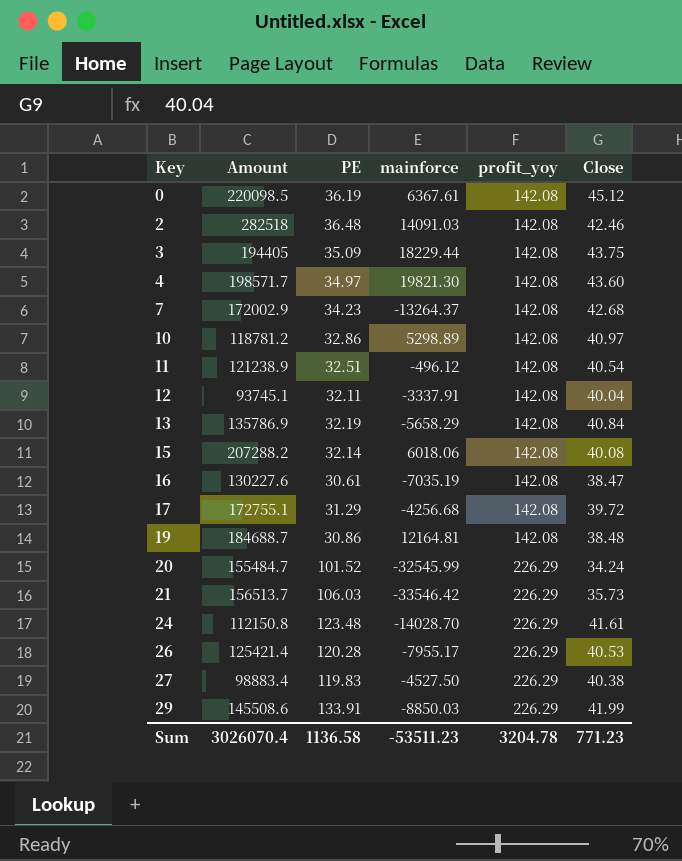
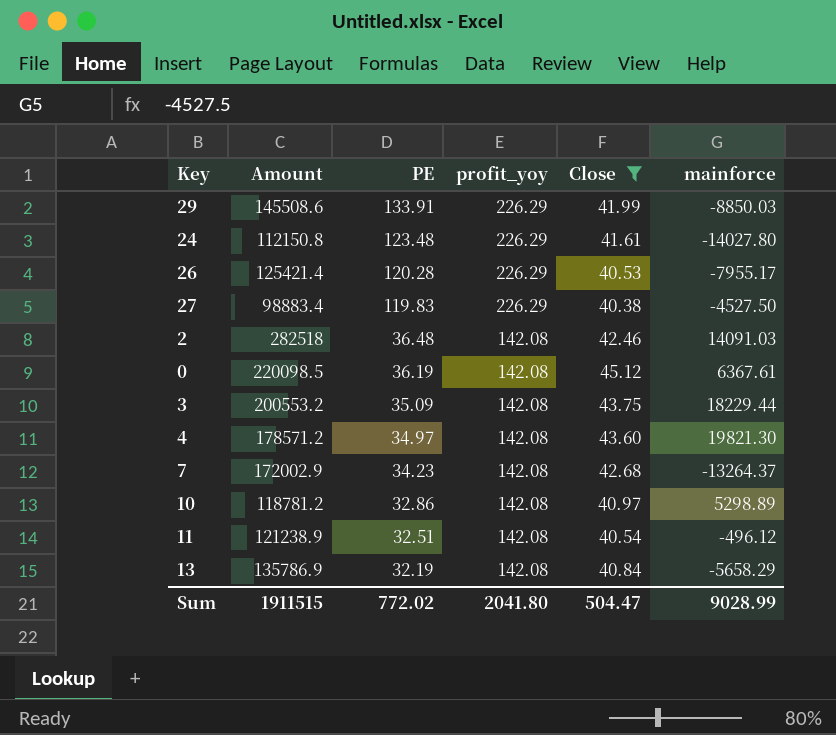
filter: none -> Close >= 40.38
row order: Key ascending -> PE descending
column mainforce | position: 4 -> 6
24 | mainforce: -14028.70 -> -14027.80
3 | Amount: 194405 -> 200553.2
4 | Amount: 198571.7 -> 178571.2
Sum | Amount: 3026070.4 -> 1911515
Sum | PE: 1136.58 -> 772.02
Sum | profit_yoy: 3204.78 -> 2041.80
Sum | Close: 771.23 -> 504.47
Sum | mainforce: -53511.23 -> 9028.99

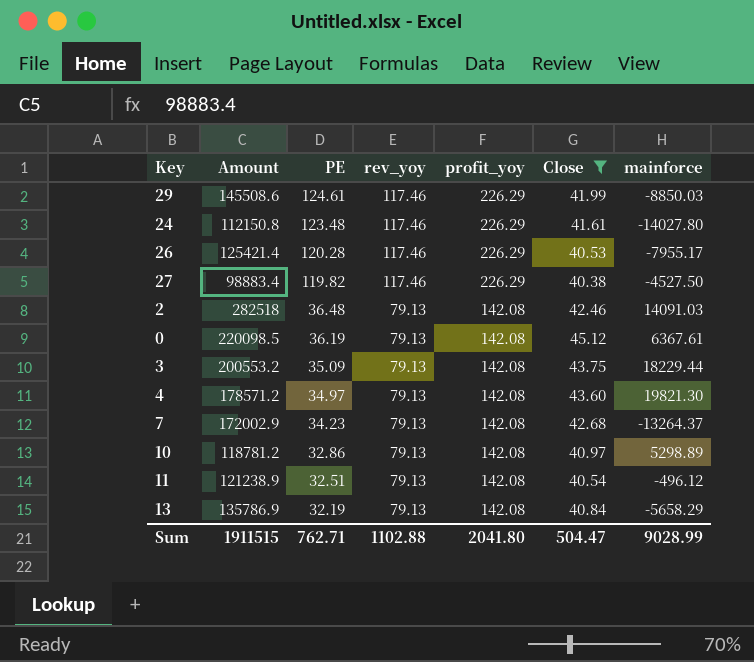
column rev_yoy | position: none -> 4
29 | PE: 133.91 -> 124.61
27 | PE: 119.83 -> 119.82
Sum | PE: 772.02 -> 762.71

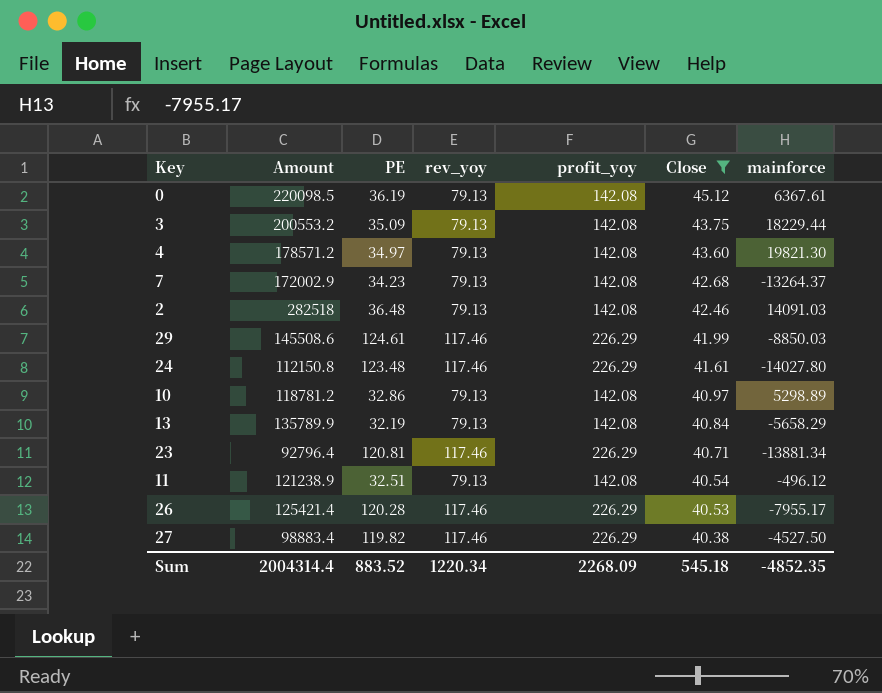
row order: PE descending -> Close descending
13 | Amount: 135786.9 -> 135789.9
row 23: none -> 92796.4 | 120.81 | 117.46 | 226.29 | 40.71 | -13881.34
Sum | Amount: 1911515 -> 2004314.4
Sum | PE: 762.71 -> 883.52
Sum | rev_yoy: 1102.88 -> 1220.34
Sum | profit_yoy: 2041.80 -> 2268.09
Sum | Close: 504.47 -> 545.18
Sum | mainforce: 9028.99 -> -4852.35

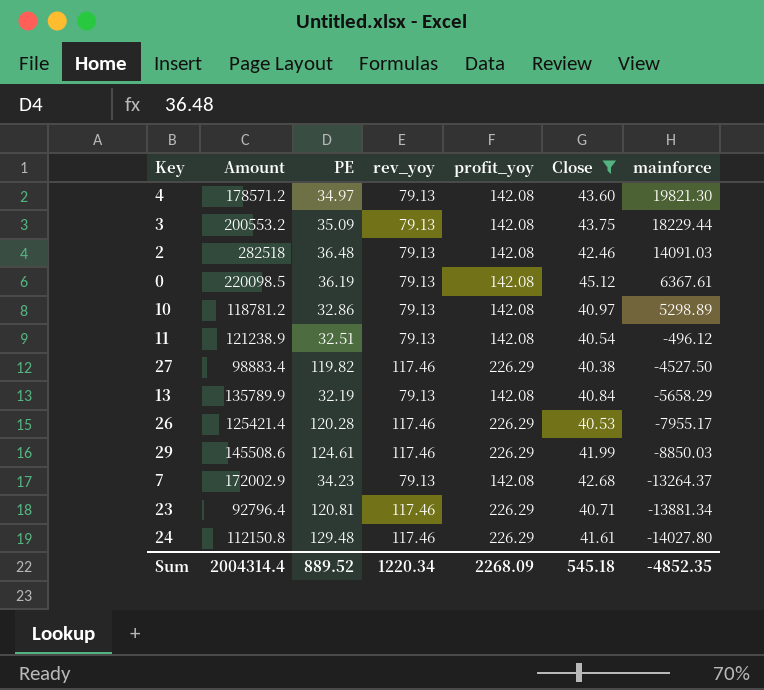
row order: Close descending -> mainforce descending
24 | PE: 123.48 -> 129.48
Sum | PE: 883.52 -> 889.52

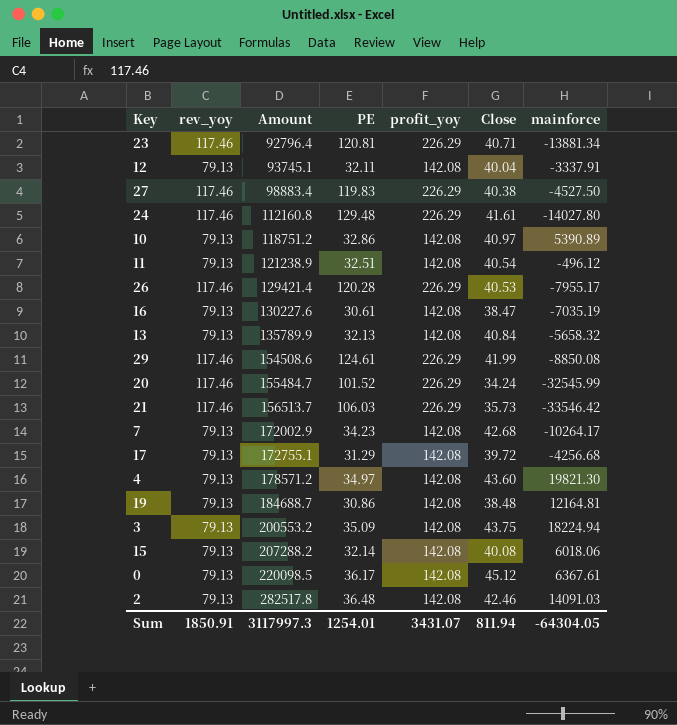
filter: Close >= 40.38 -> none
row order: mainforce descending -> Amount ascending
column rev_yoy | position: 4 -> 2
27 | PE: 119.82 -> 119.83
24 | Amount: 112150.8 -> 112160.8
10 | Amount: 118781.2 -> 118751.2
10 | mainforce: 5298.89 -> 5390.89
26 | Amount: 125421.4 -> 129421.4
13 | PE: 32.19 -> 32.13
13 | mainforce: -5658.29 -> -5658.32
29 | Amount: 145508.6 -> 154508.6
29 | mainforce: -8850.03 -> -8850.08
7 | mainforce: -13264.37 -> -10264.17
3 | mainforce: 18229.44 -> 18224.94
0 | PE: 36.19 -> 36.17
2 | Amount: 282518 -> 282517.8
Sum | rev_yoy: 1220.34 -> 1850.91
Sum | Amount: 2004314.4 -> 3117997.3
Sum | PE: 889.52 -> 1254.01
Sum | profit_yoy: 2268.09 -> 3431.07
Sum | Close: 545.18 -> 811.94
Sum | mainforce: -4852.35 -> -64304.05

